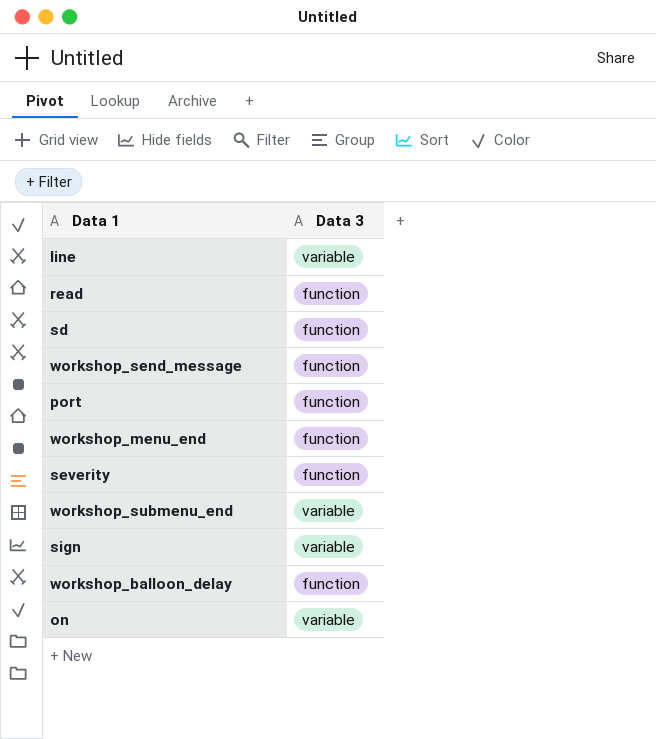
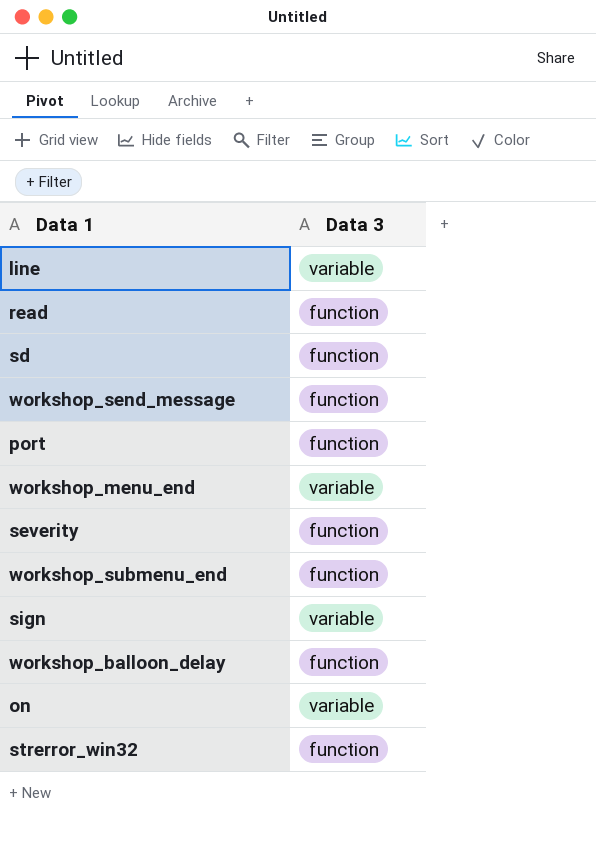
workshop_menu_end | Data 3: function -> variable
workshop_submenu_end | Data 3: variable -> function
row strerror_win32: none -> function

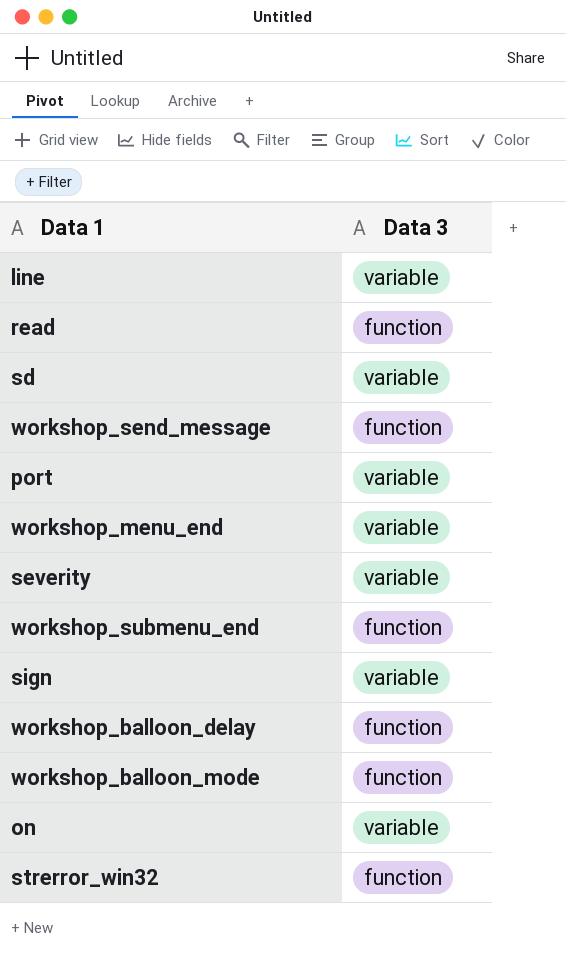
sd | Data 3: function -> variable
port | Data 3: function -> variable
severity | Data 3: function -> variable
row workshop_balloon_mode: none -> function

